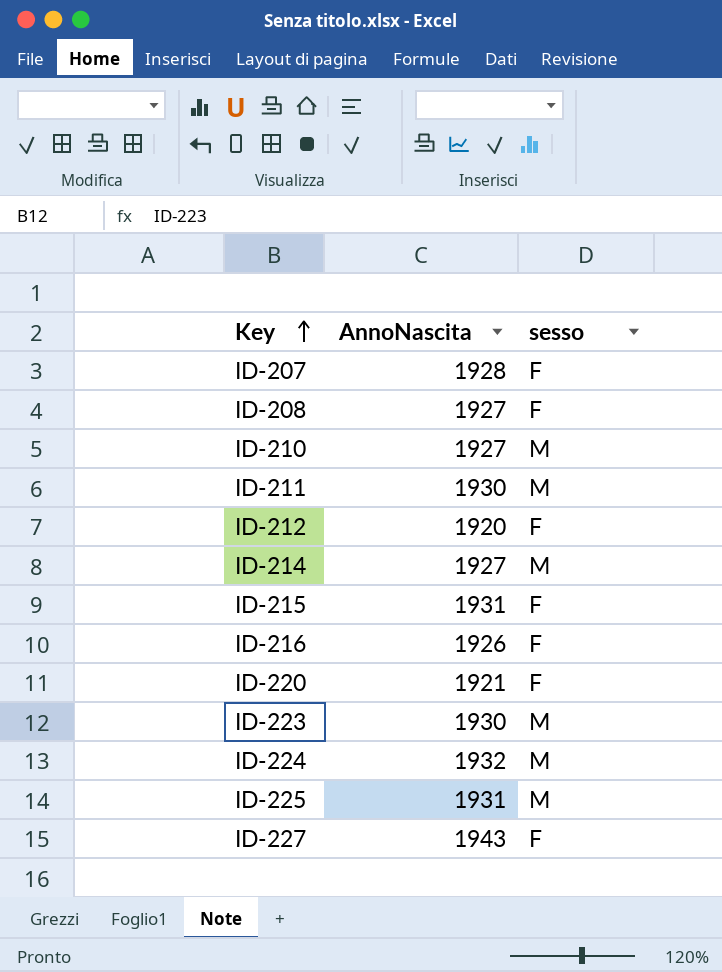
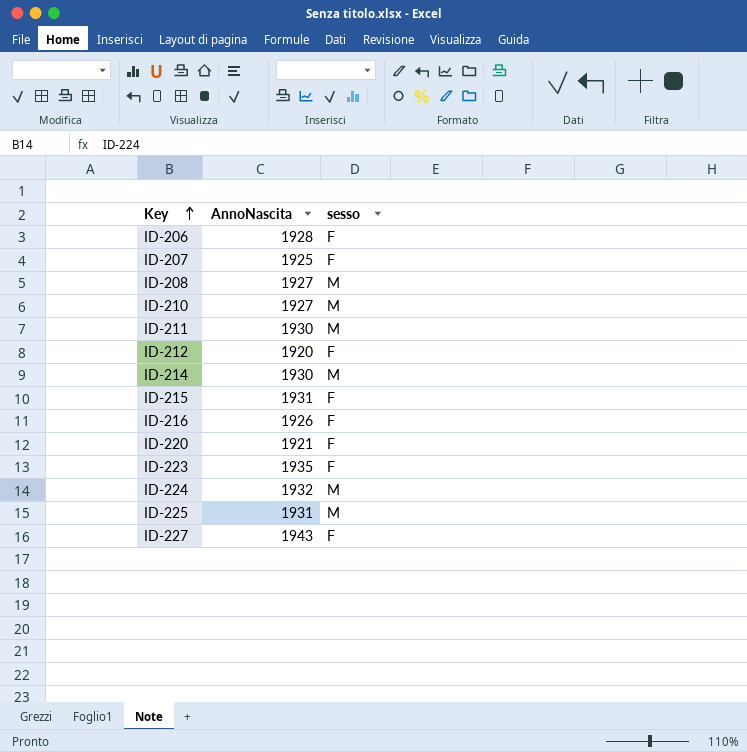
row ID-206: none -> 1928 | F
ID-207 | AnnoNascita: 1928 -> 1925
ID-208 | sesso: F -> M
ID-214 | AnnoNascita: 1927 -> 1930
ID-223 | AnnoNascita: 1930 -> 1935
ID-223 | sesso: M -> F

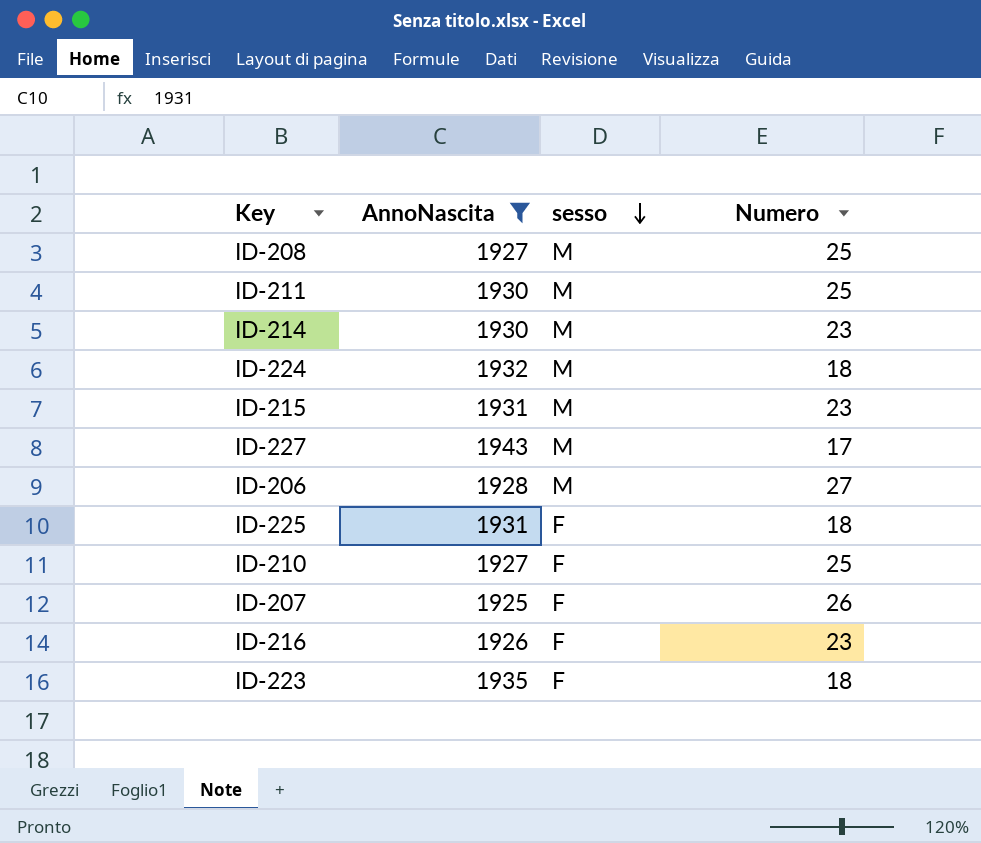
filter: none -> AnnoNascita >= 1925
row order: Key ascending -> sesso descending
column Numero | position: none -> 4
ID-215 | sesso: F -> M
ID-227 | sesso: F -> M
ID-206 | sesso: F -> M
ID-225 | sesso: M -> F
ID-210 | sesso: M -> F

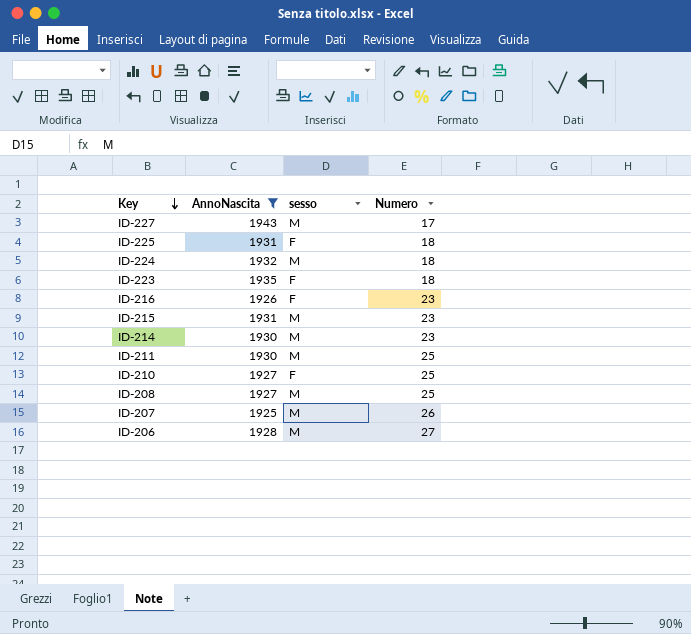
row order: sesso descending -> Key descending
ID-207 | sesso: F -> M

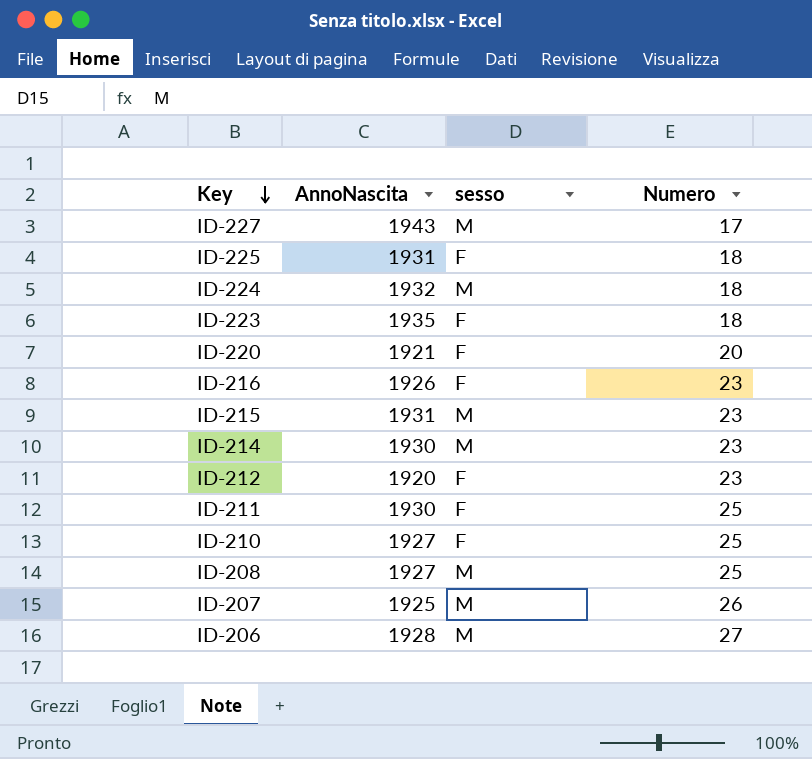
filter: AnnoNascita >= 1925 -> none
ID-211 | sesso: M -> F

